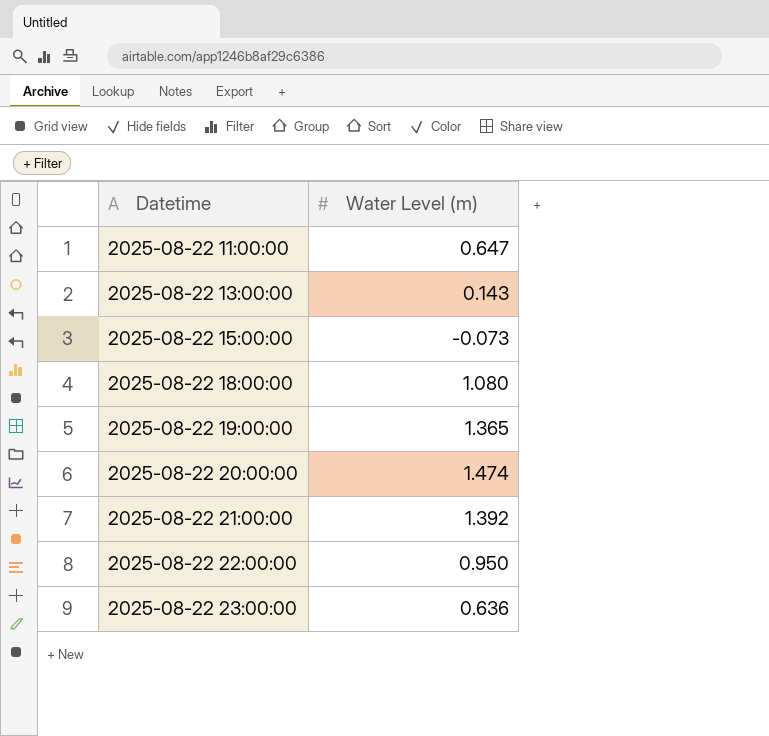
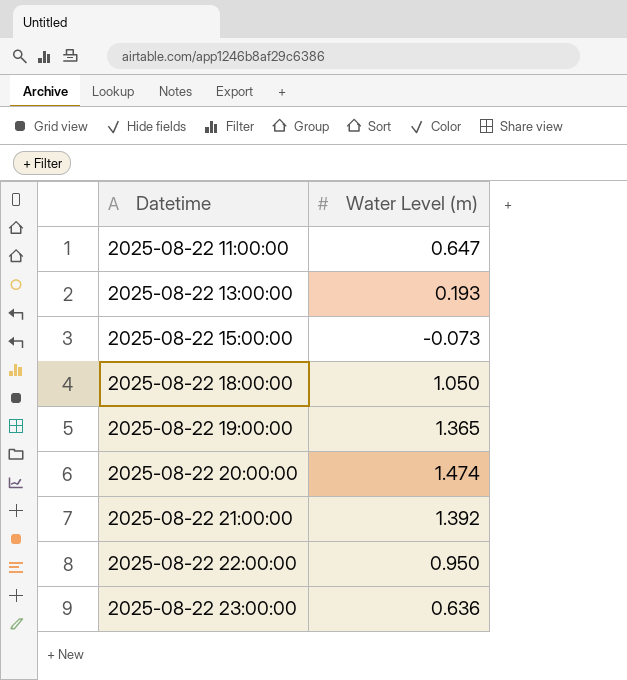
2025-08-22 13:00:00 | Water Level (m): 0.143 -> 0.193
2025-08-22 18:00:00 | Water Level (m): 1.080 -> 1.050

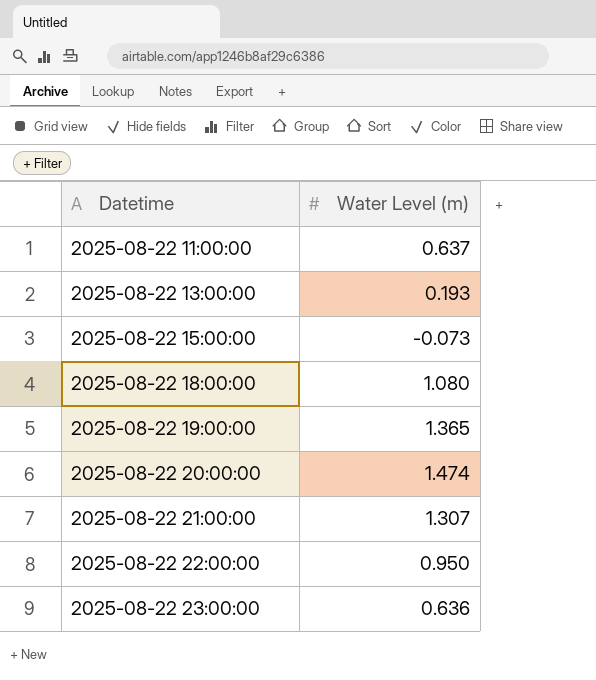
2025-08-22 11:00:00 | Water Level (m): 0.647 -> 0.637
2025-08-22 18:00:00 | Water Level (m): 1.050 -> 1.080
2025-08-22 21:00:00 | Water Level (m): 1.392 -> 1.307

